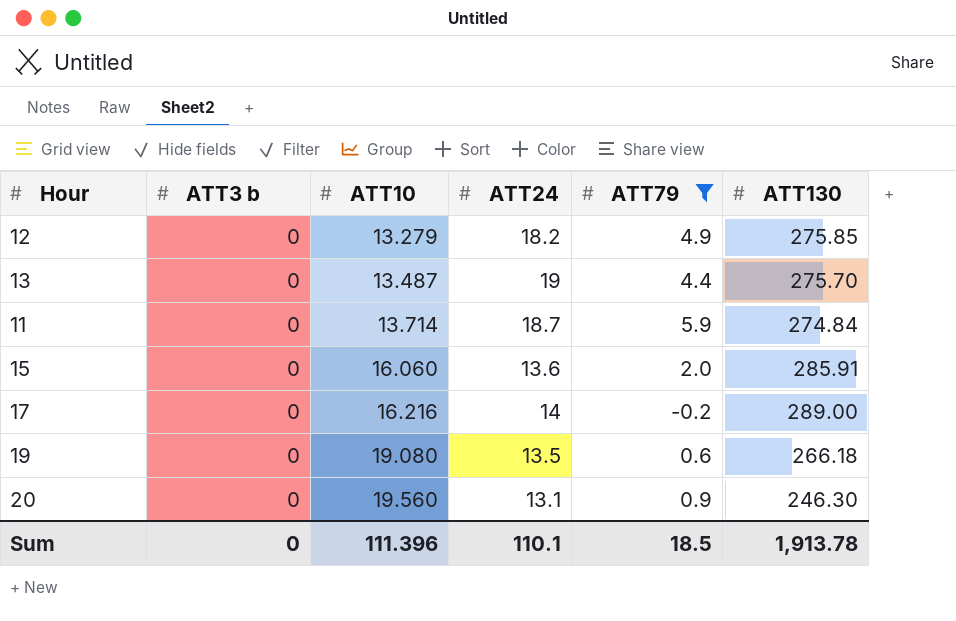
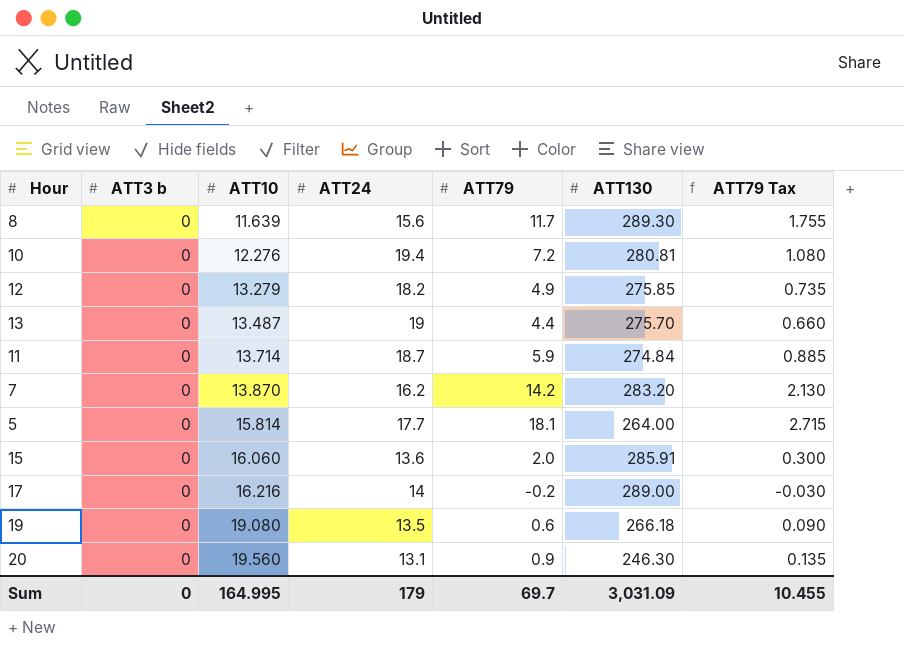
filter: ATT79 <= 5.9 -> none
column ATT79 Tax | formula: none -> [ATT79] * 0.15
Sum | ATT10: 111.396 -> 164.995
Sum | ATT24: 110.1 -> 179
Sum | ATT79: 18.5 -> 69.7
Sum | ATT130: 1,913.78 -> 3,031.09

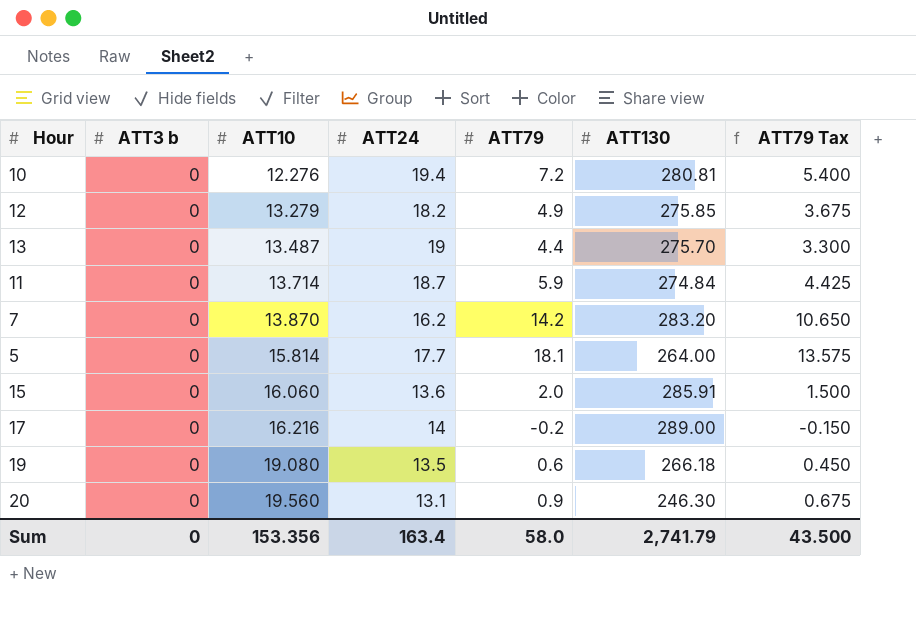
column ATT79 Tax | formula: [ATT79] * 0.15 -> [ATT79] * 0.75
row 8: 0 | 11.639 | 15.6 | 11.7 | 289.30 | 1.755 -> none
Sum | ATT10: 164.995 -> 153.356
Sum | ATT24: 179 -> 163.4
Sum | ATT79: 69.7 -> 58.0
Sum | ATT130: 3,031.09 -> 2,741.79
Sum | ATT79 Tax: 10.455 -> 43.500

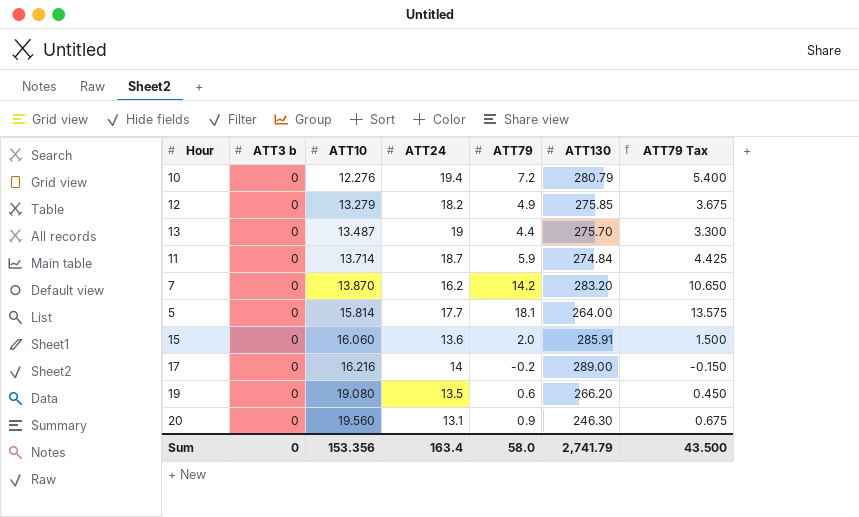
10 | ATT130: 280.81 -> 280.79
19 | ATT130: 266.18 -> 266.20

